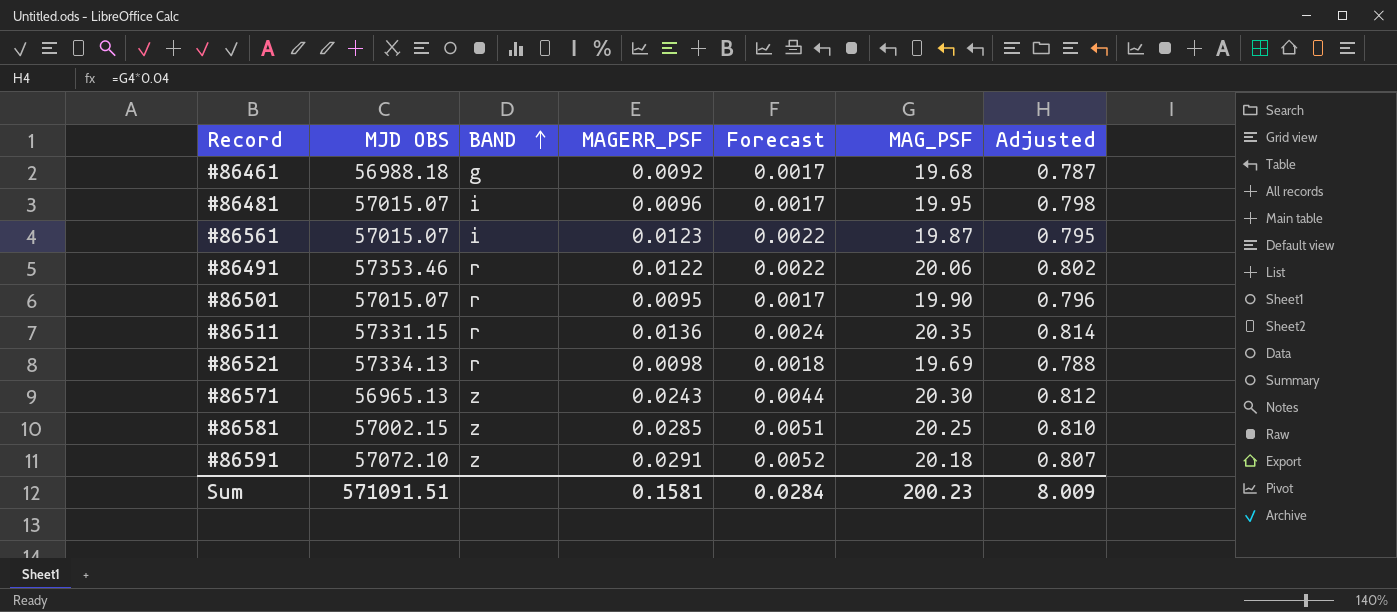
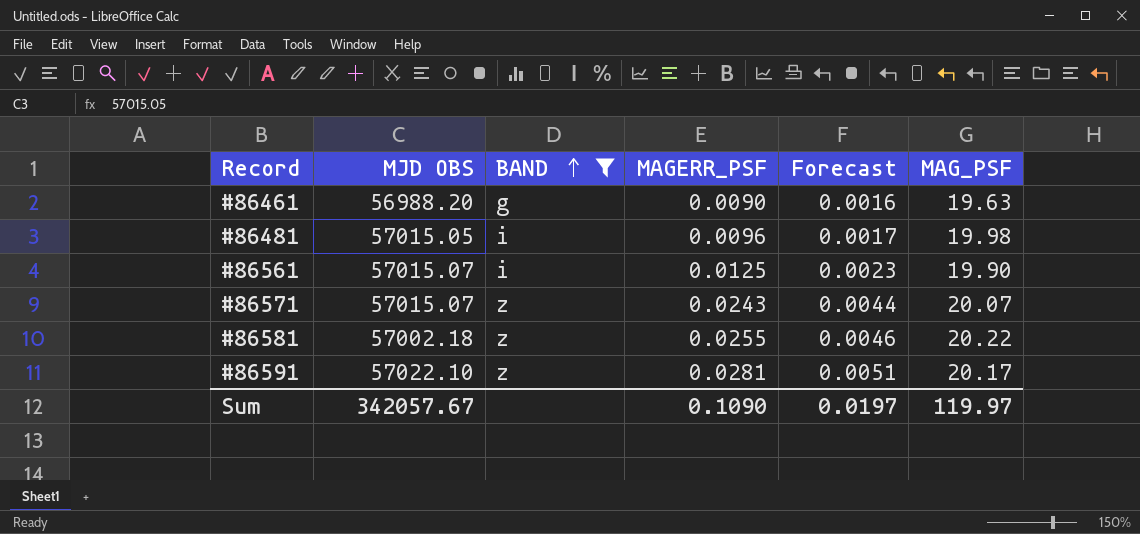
filter: none -> BAND != r
column Adjusted | formula: [MAG_PSF] * 0.04 -> none
#86461 | MJD OBS: 56988.18 -> 56988.20
#86461 | MAGERR_PSF: 0.0092 -> 0.0090
#86461 | Forecast: 0.0017 -> 0.0016
#86461 | MAG_PSF: 19.68 -> 19.63
#86481 | MJD OBS: 57015.07 -> 57015.05
#86481 | MAG_PSF: 19.95 -> 19.98
#86561 | MAGERR_PSF: 0.0123 -> 0.0125
#86561 | Forecast: 0.0022 -> 0.0023
#86561 | MAG_PSF: 19.87 -> 19.90
#86571 | MJD OBS: 56965.13 -> 57015.07
#86571 | MAG_PSF: 20.30 -> 20.07
#86581 | MJD OBS: 57002.15 -> 57002.18
#86581 | MAGERR_PSF: 0.0285 -> 0.0255
#86581 | Forecast: 0.0051 -> 0.0046
#86581 | MAG_PSF: 20.25 -> 20.22
#86591 | MJD OBS: 57072.10 -> 57022.10
#86591 | MAGERR_PSF: 0.0291 -> 0.0281
#86591 | Forecast: 0.0052 -> 0.0051
#86591 | MAG_PSF: 20.18 -> 20.17
Sum | MJD OBS: 571091.51 -> 342057.67
Sum | MAGERR_PSF: 0.1581 -> 0.1090
Sum | Forecast: 0.0284 -> 0.0197
Sum | MAG_PSF: 200.23 -> 119.97

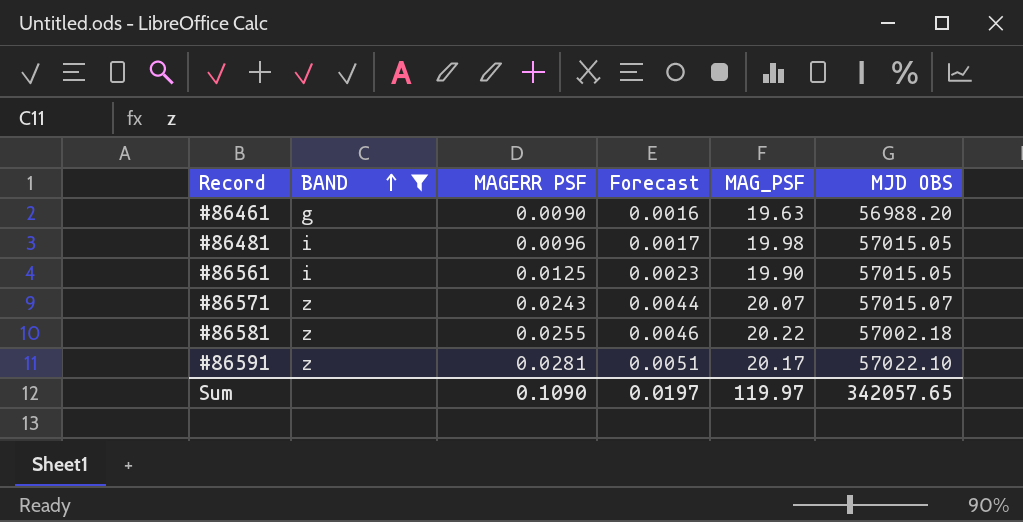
column name: MAGERR_PSF -> MAGERR PSF
column MJD OBS | position: 2 -> 6
#86561 | MJD OBS: 57015.07 -> 57015.05
Sum | MJD OBS: 342057.67 -> 342057.65

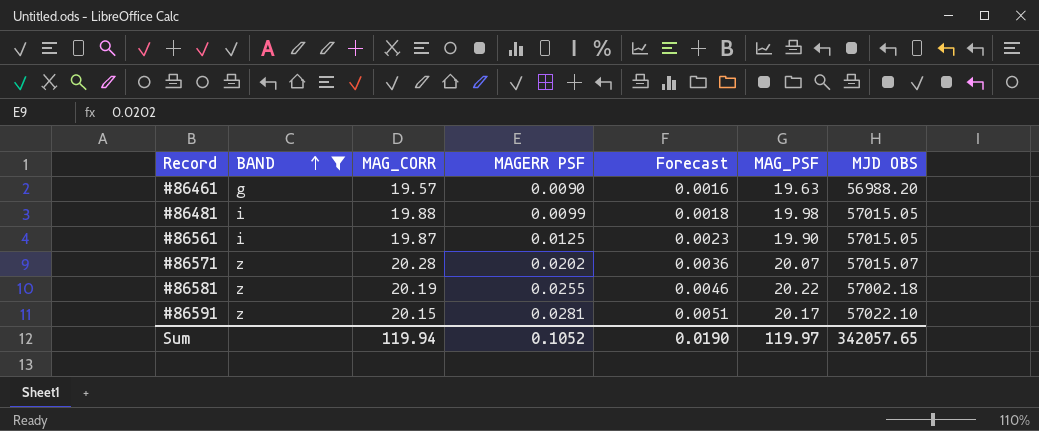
column MAG_CORR | position: none -> 3
#86481 | MAGERR PSF: 0.0096 -> 0.0099
#86481 | Forecast: 0.0017 -> 0.0018
#86571 | MAGERR PSF: 0.0243 -> 0.0202
#86571 | Forecast: 0.0044 -> 0.0036
Sum | MAGERR PSF: 0.1090 -> 0.1052
Sum | Forecast: 0.0197 -> 0.0190

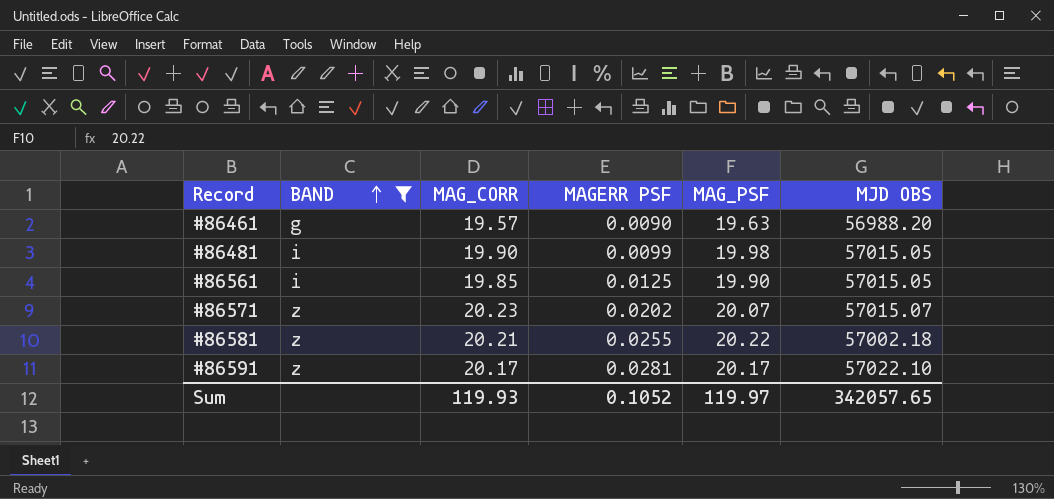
column Forecast | formula: [MAGERR PSF] * 0.18 -> none
#86481 | MAG_CORR: 19.88 -> 19.90
#86561 | MAG_CORR: 19.87 -> 19.85
#86571 | MAG_CORR: 20.28 -> 20.23
#86581 | MAG_CORR: 20.19 -> 20.21
#86591 | MAG_CORR: 20.15 -> 20.17
Sum | MAG_CORR: 119.94 -> 119.93

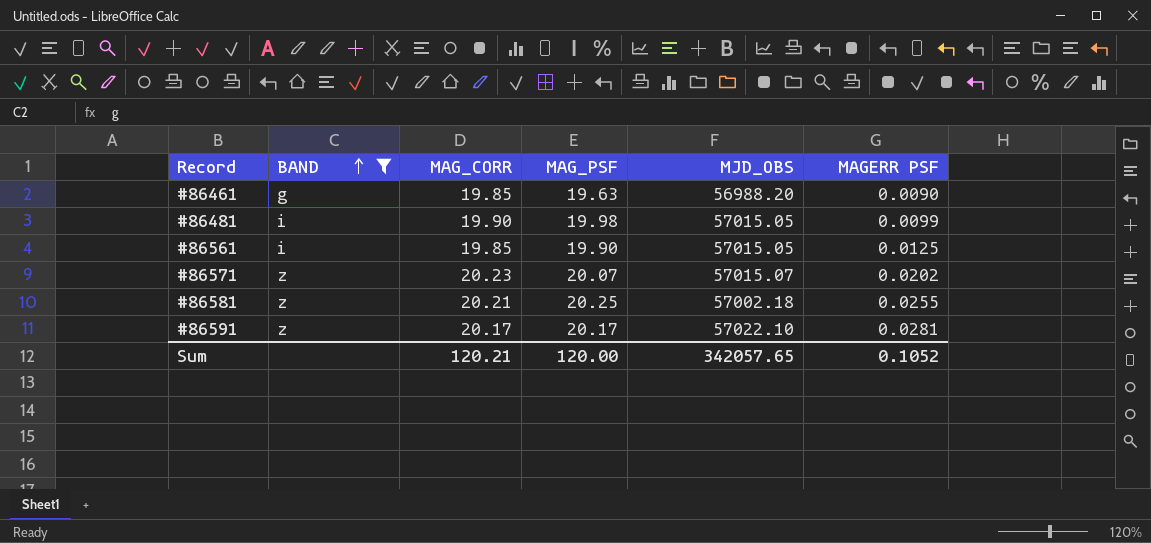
column name: MJD OBS -> MJD_OBS
column MAGERR PSF | position: 4 -> 6
#86461 | MAG_CORR: 19.57 -> 19.85
#86581 | MAG_PSF: 20.22 -> 20.25
Sum | MAG_CORR: 119.93 -> 120.21
Sum | MAG_PSF: 119.97 -> 120.00

